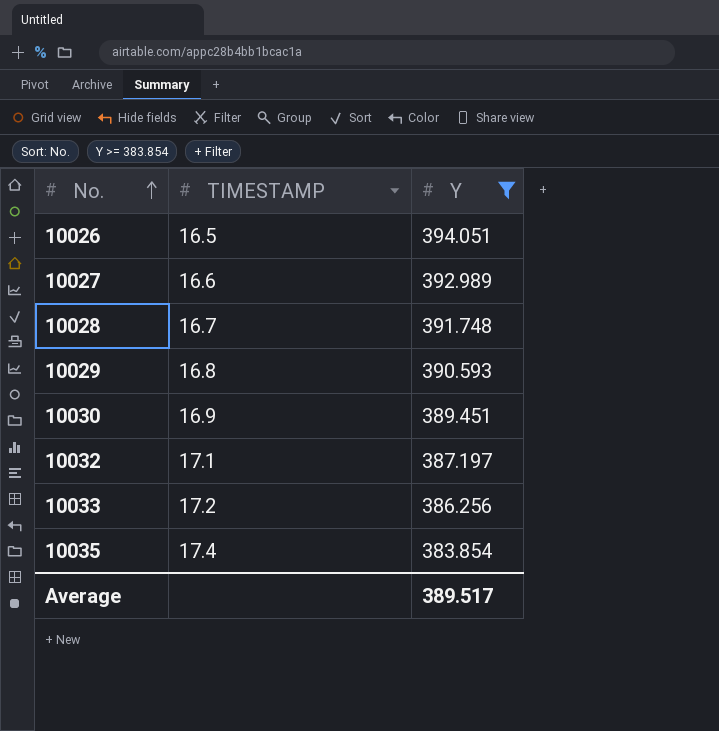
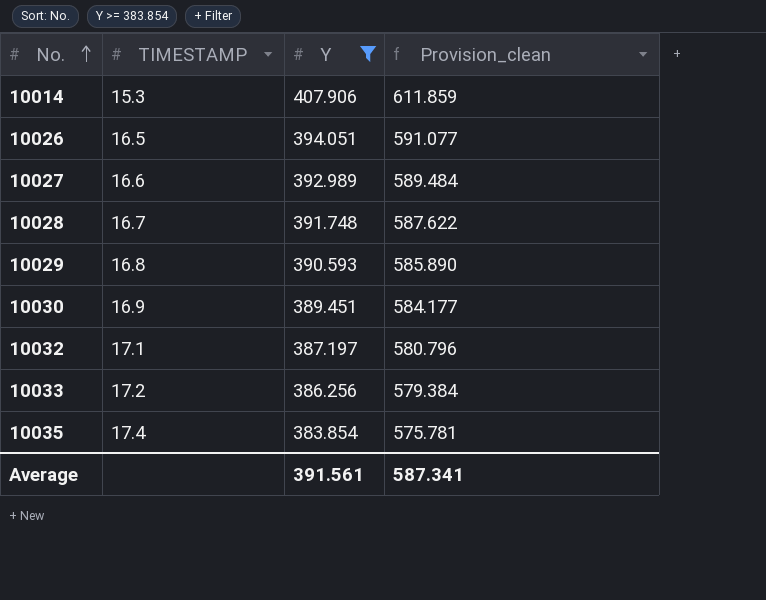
column Provision_clean | formula: none -> [Y] * 1.5
row 10014: none -> 15.3 | 407.906 | 611.859
Average | Y: 389.517 -> 391.561

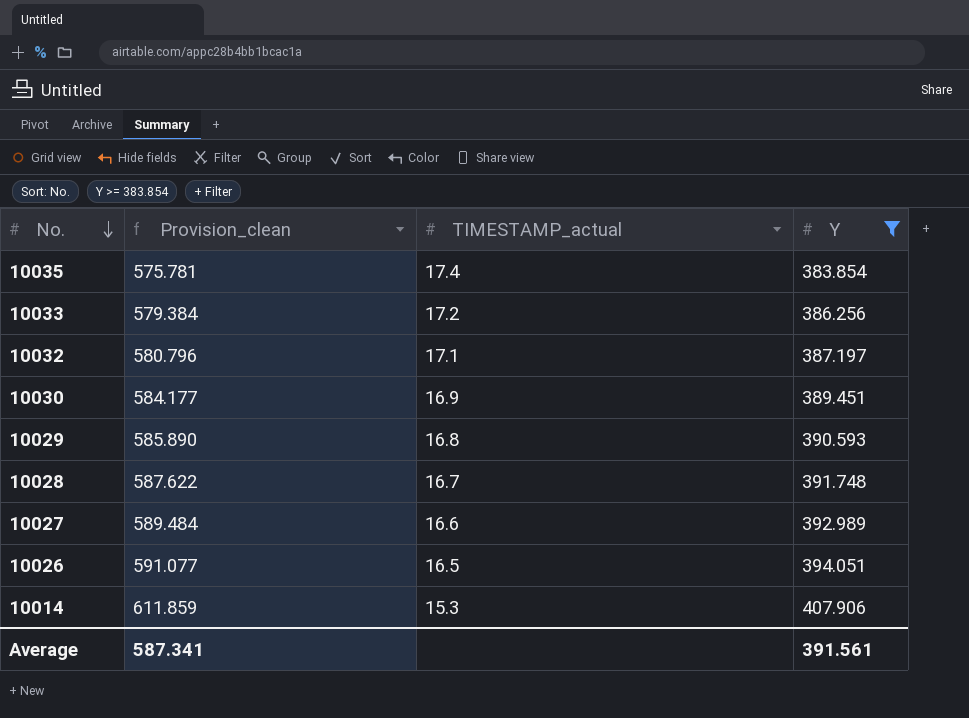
row order: No. ascending -> No. descending
column Provision_clean | position: 4 -> 2
column name: TIMESTAMP -> TIMESTAMP_actual

